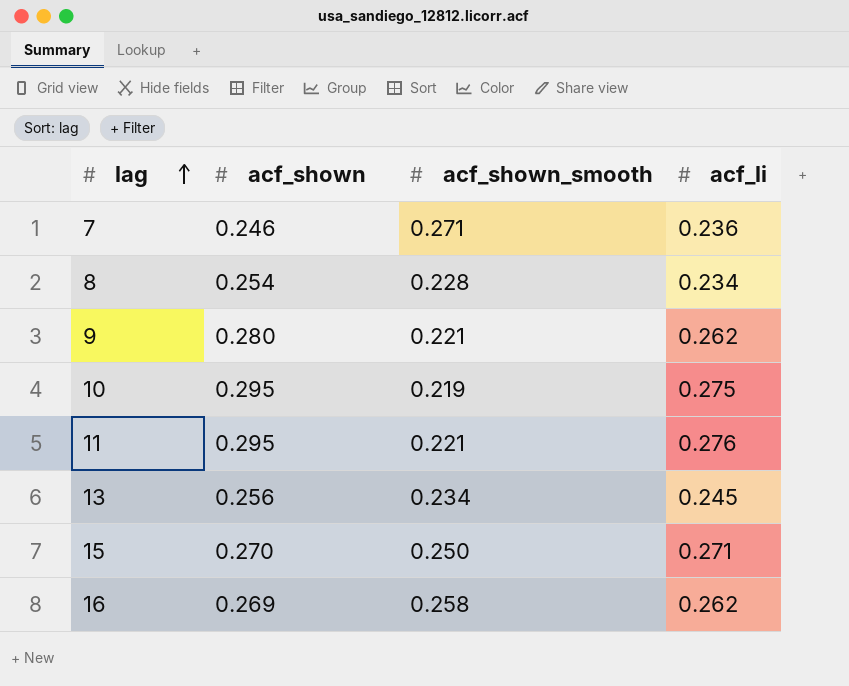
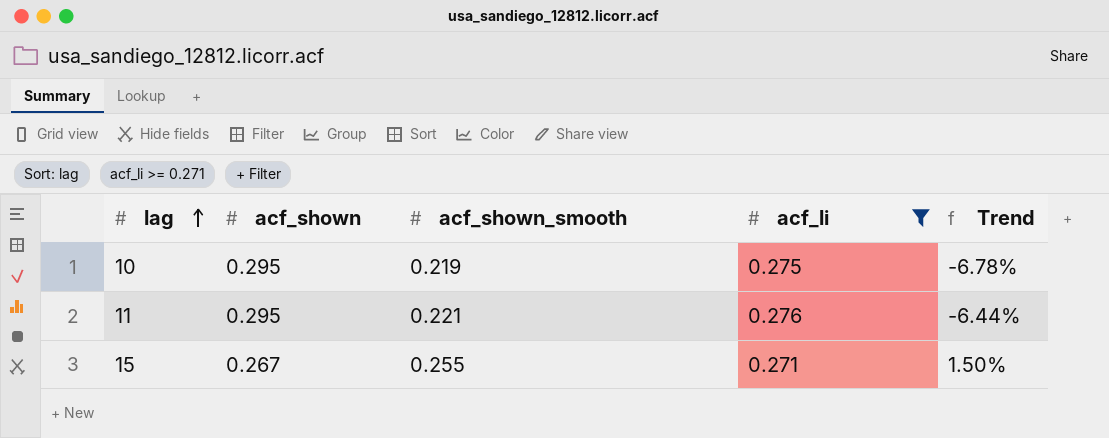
filter: none -> acf_li >= 0.271
column Trend | formula: none -> ([acf_li] - [acf_shown]) / [acf_shown]
15 | acf_shown: 0.270 -> 0.267
15 | acf_shown_smooth: 0.250 -> 0.255

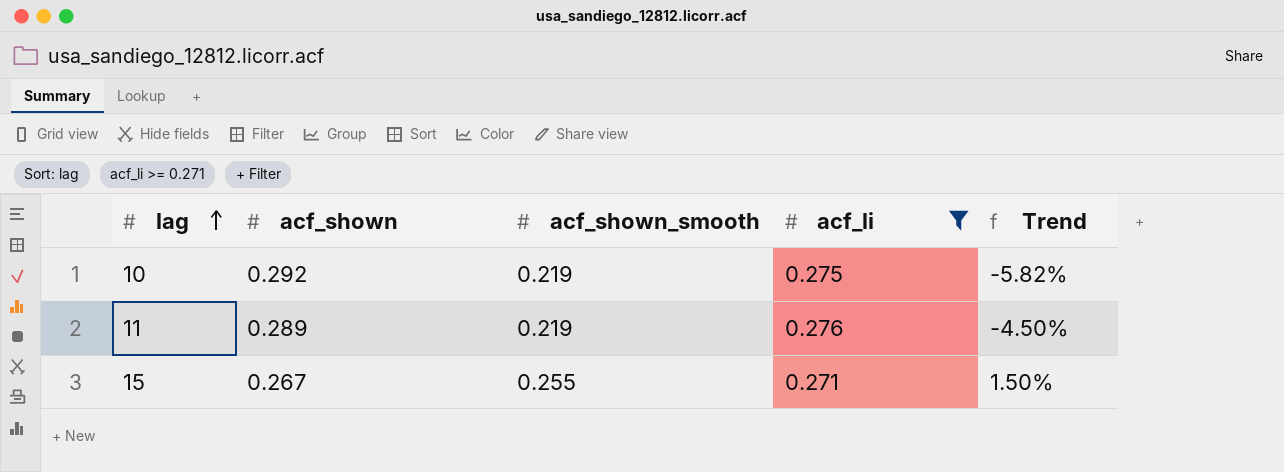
10 | acf_shown: 0.295 -> 0.292
10 | Trend: -6.78% -> -5.82%
11 | acf_shown: 0.295 -> 0.289
11 | acf_shown_smooth: 0.221 -> 0.219
11 | Trend: -6.44% -> -4.50%

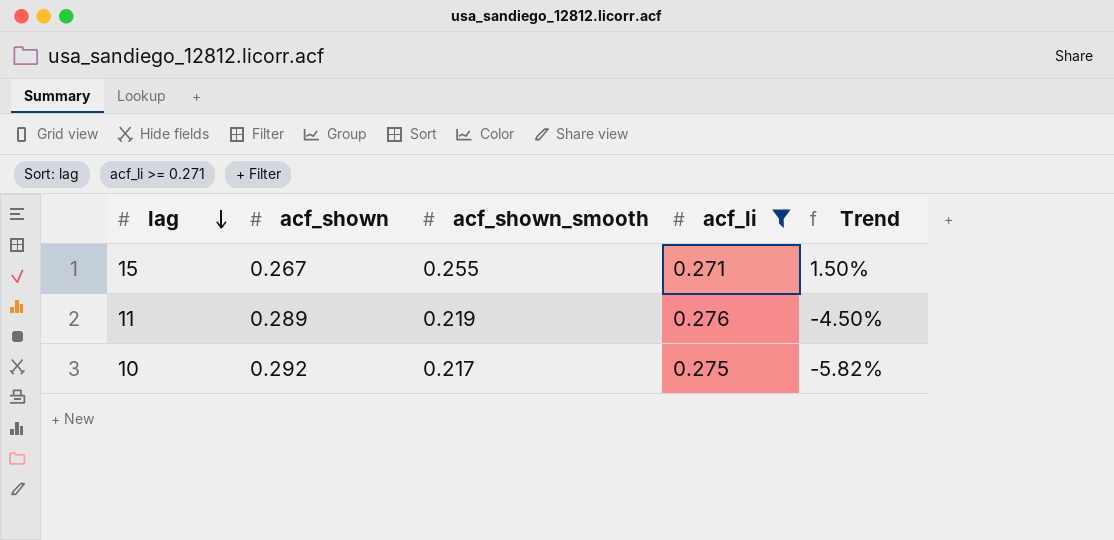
row order: lag ascending -> lag descending
10 | acf_shown_smooth: 0.219 -> 0.217

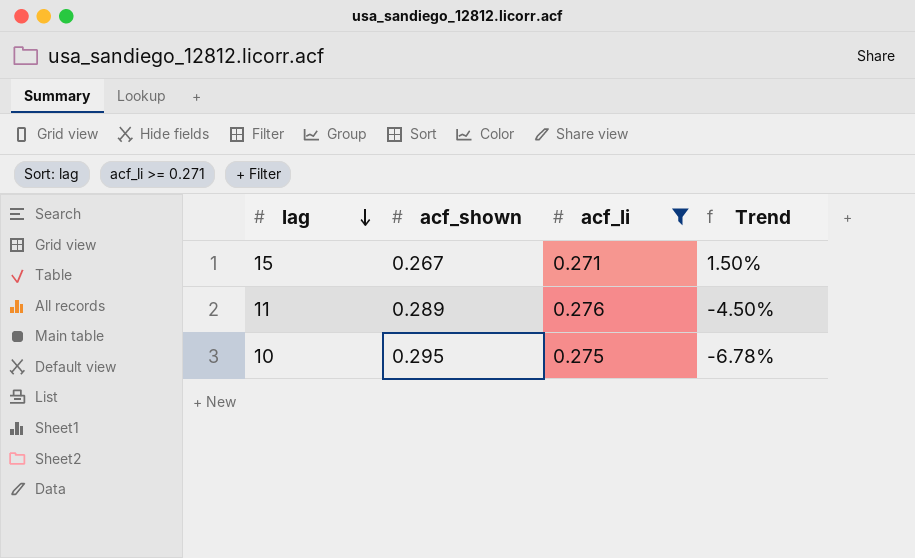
column acf_shown_smooth | position: 3 -> none
10 | acf_shown: 0.292 -> 0.295
10 | Trend: -5.82% -> -6.78%

